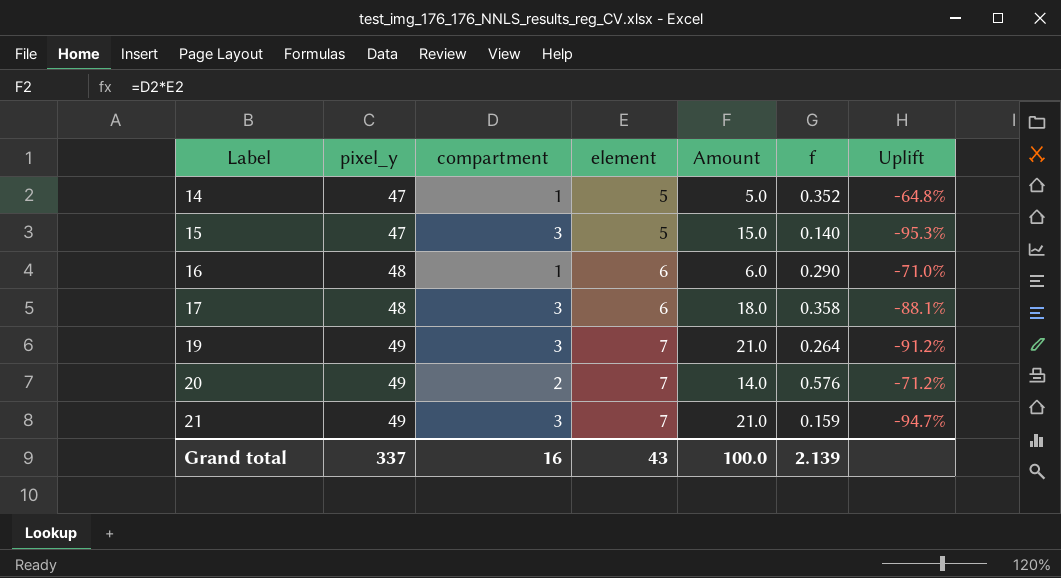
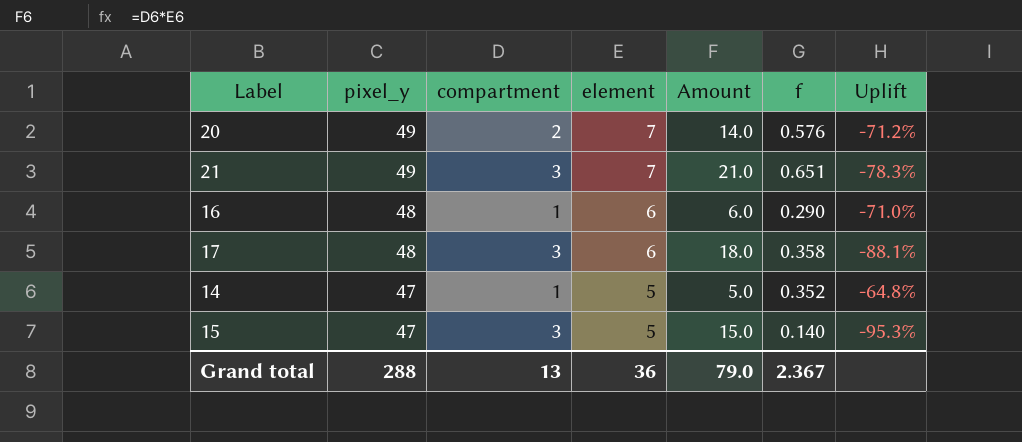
row order: Label ascending -> pixel_y descending
row 19: 49 | 3 | 7 | 21.0 | 0.264 | -91.2% -> none
21 | f: 0.159 -> 0.651
21 | Uplift: -94.7% -> -78.3%
Grand total | pixel_y: 337 -> 288
Grand total | compartment: 16 -> 13
Grand total | element: 43 -> 36
Grand total | Amount: 100.0 -> 79.0
Grand total | f: 2.139 -> 2.367

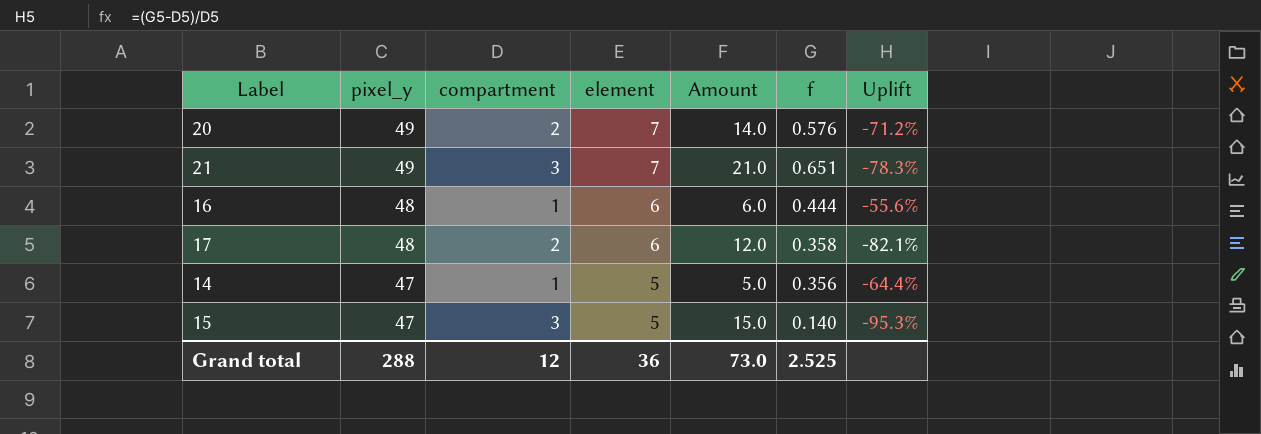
16 | f: 0.290 -> 0.444
16 | Uplift: -71.0% -> -55.6%
17 | compartment: 3 -> 2
17 | Amount: 18.0 -> 12.0
17 | Uplift: -88.1% -> -82.1%
14 | f: 0.352 -> 0.356
14 | Uplift: -64.8% -> -64.4%
Grand total | compartment: 13 -> 12
Grand total | Amount: 79.0 -> 73.0
Grand total | f: 2.367 -> 2.525

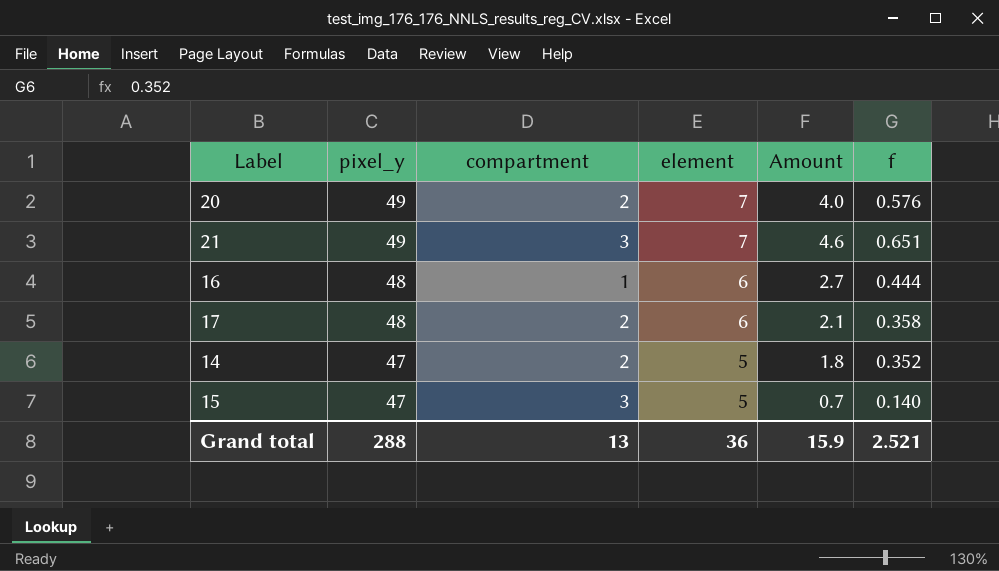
column Uplift | formula: ([f] - [compartment]) / [compartment] -> none
column Amount | formula: [compartment] * [element] -> [element] * [f]
14 | compartment: 1 -> 2
14 | f: 0.356 -> 0.352
Grand total | compartment: 12 -> 13
Grand total | Amount: 73.0 -> 15.9
Grand total | f: 2.525 -> 2.521

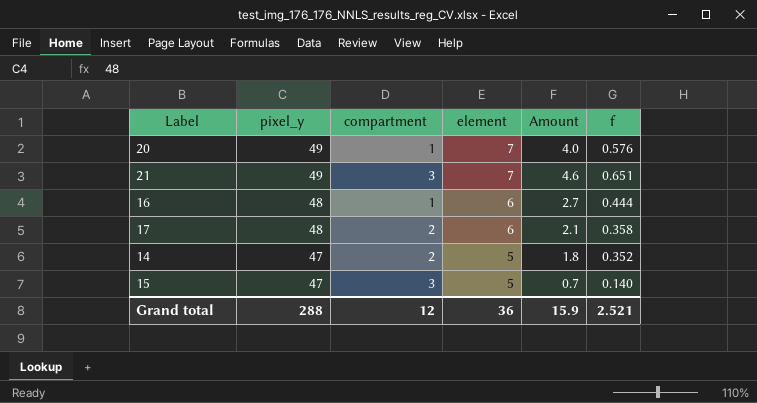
20 | compartment: 2 -> 1
Grand total | compartment: 13 -> 12

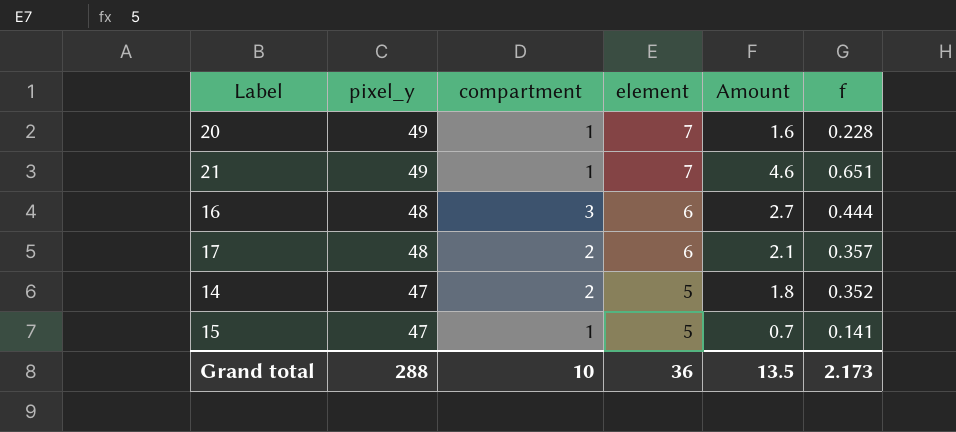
20 | Amount: 4.0 -> 1.6
20 | f: 0.576 -> 0.228
21 | compartment: 3 -> 1
16 | compartment: 1 -> 3
17 | f: 0.358 -> 0.357
15 | compartment: 3 -> 1
15 | f: 0.140 -> 0.141
Grand total | compartment: 12 -> 10
Grand total | Amount: 15.9 -> 13.5
Grand total | f: 2.521 -> 2.173

